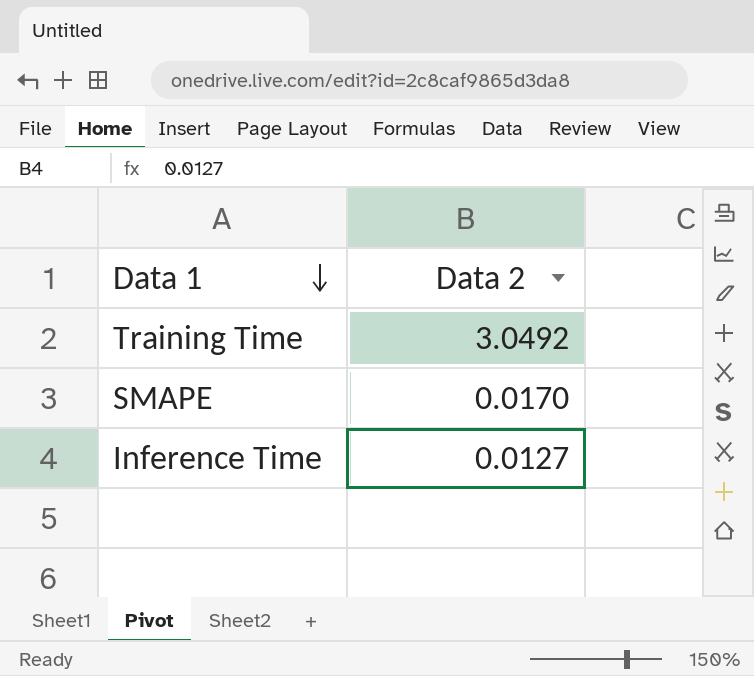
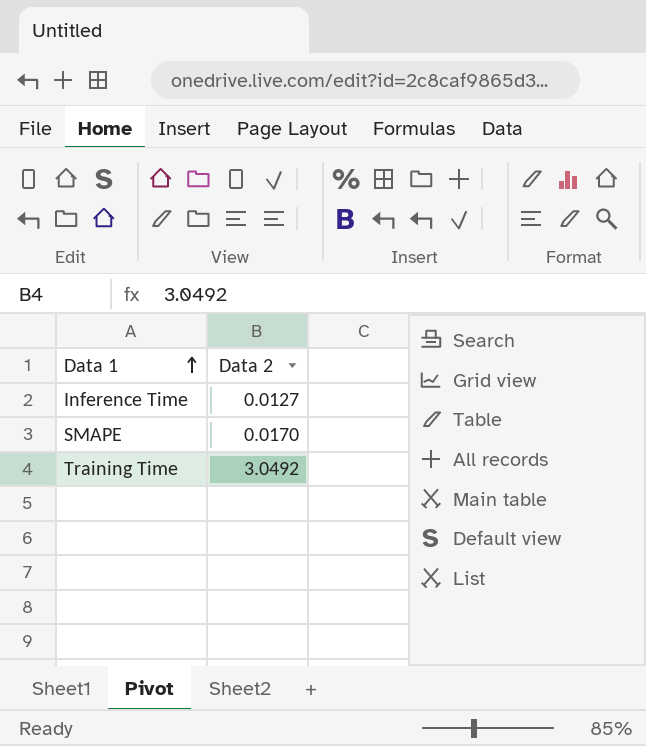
row order: Data 1 descending -> Data 1 ascending

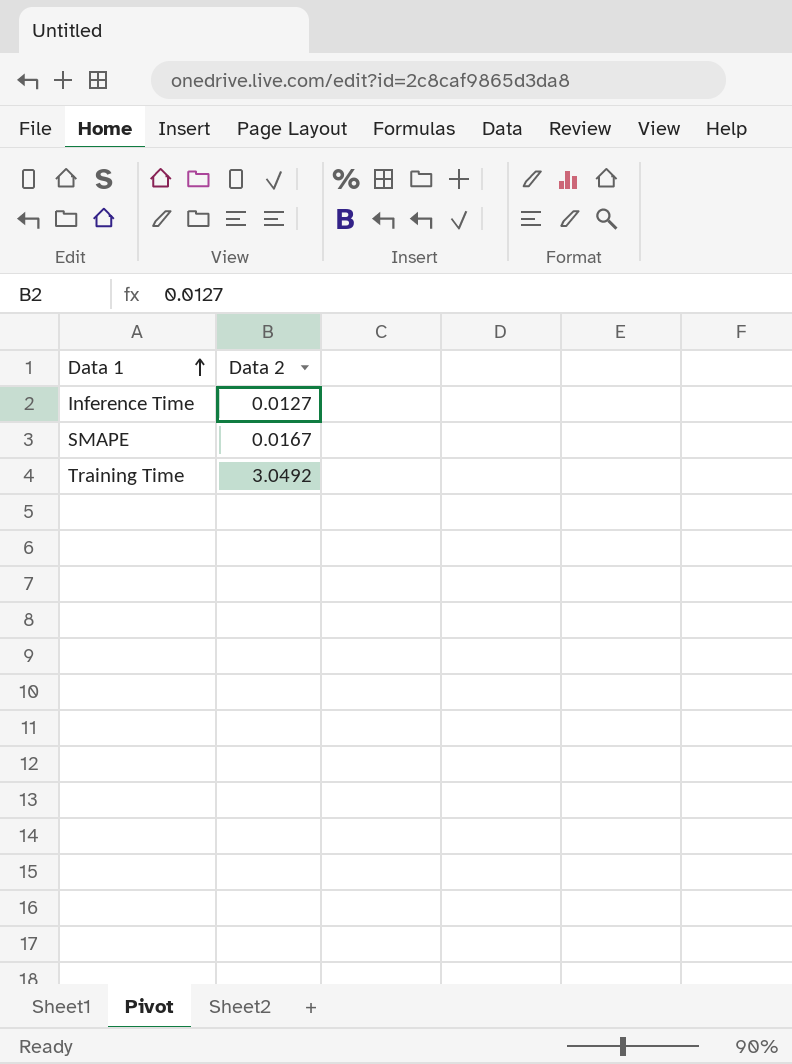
SMAPE | Data 2: 0.0170 -> 0.0167

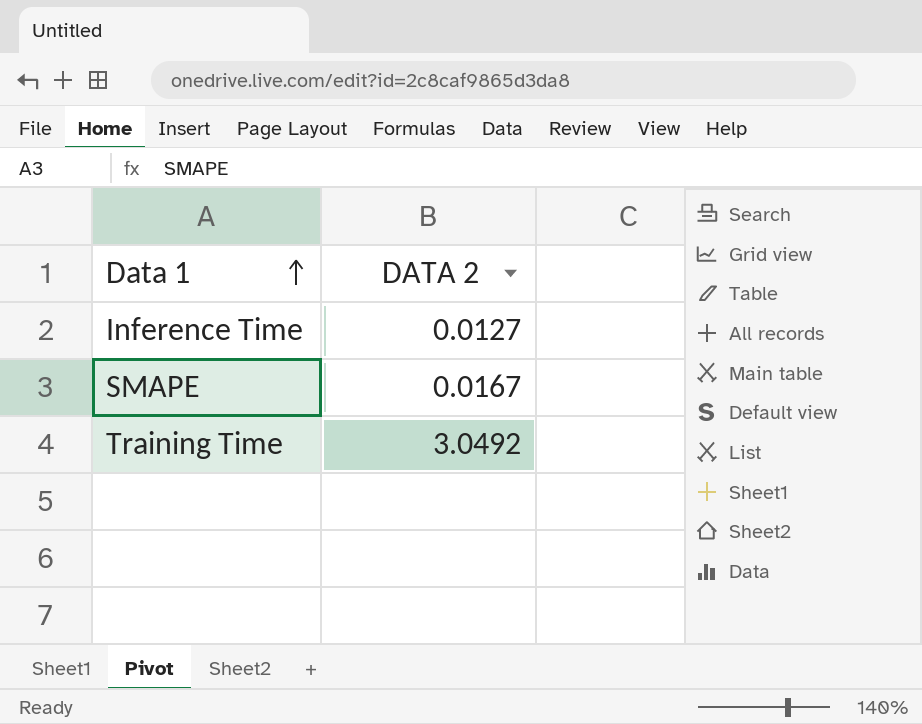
column name: Data 2 -> DATA 2

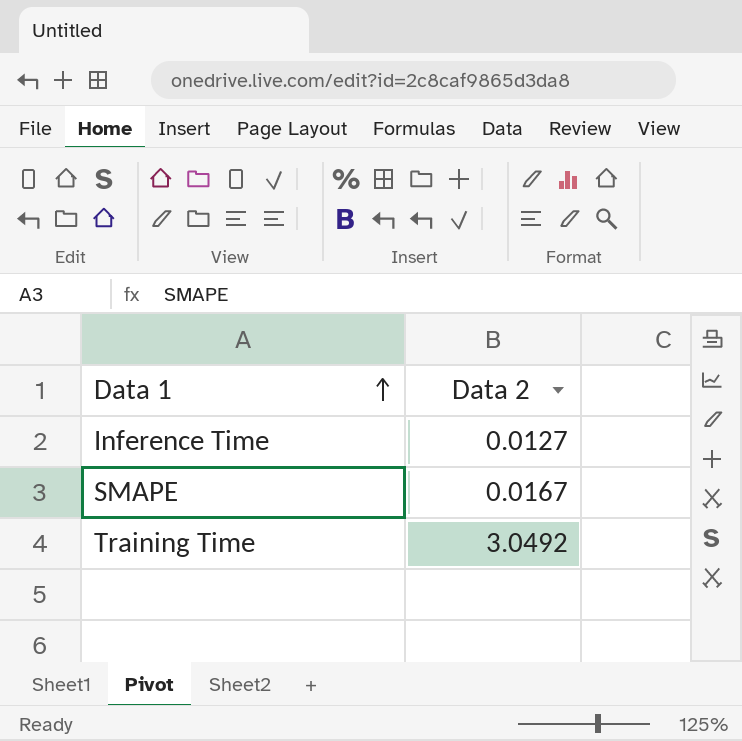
column name: DATA 2 -> Data 2

